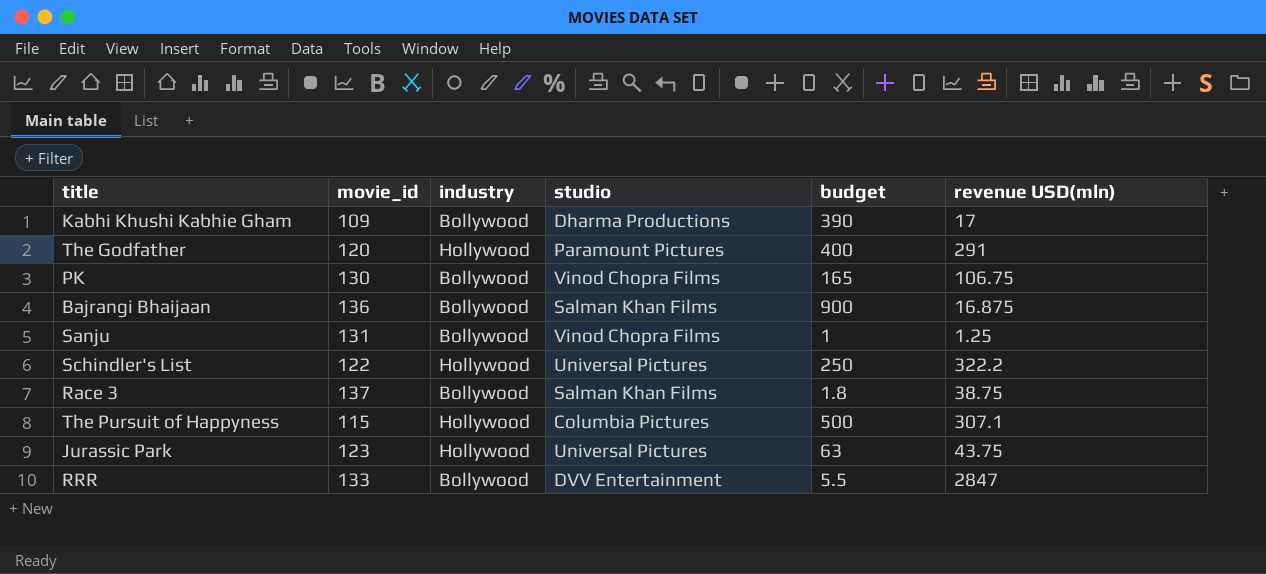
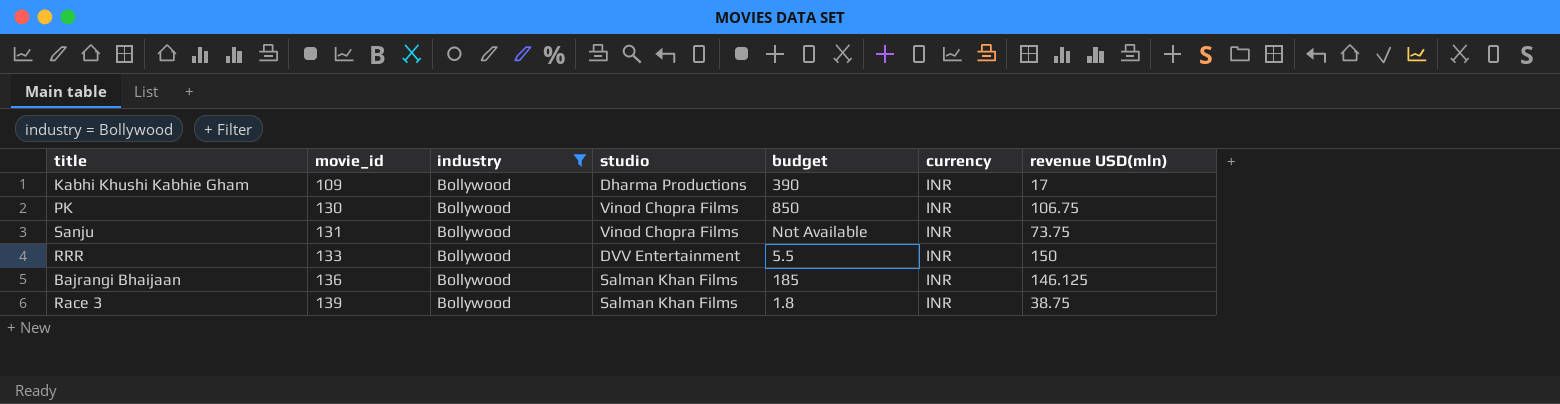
filter: none -> industry = Bollywood
row order: none -> movie_id ascending
column currency | position: none -> 6
PK | budget: 165 -> 850
Sanju | budget: 1 -> Not Available
Sanju | revenue USD(mln): 1.25 -> 73.75
RRR | revenue USD(mln): 2847 -> 150
Bajrangi Bhaijaan | budget: 900 -> 185
Bajrangi Bhaijaan | revenue USD(mln): 16.875 -> 146.125
Race 3 | movie_id: 137 -> 139

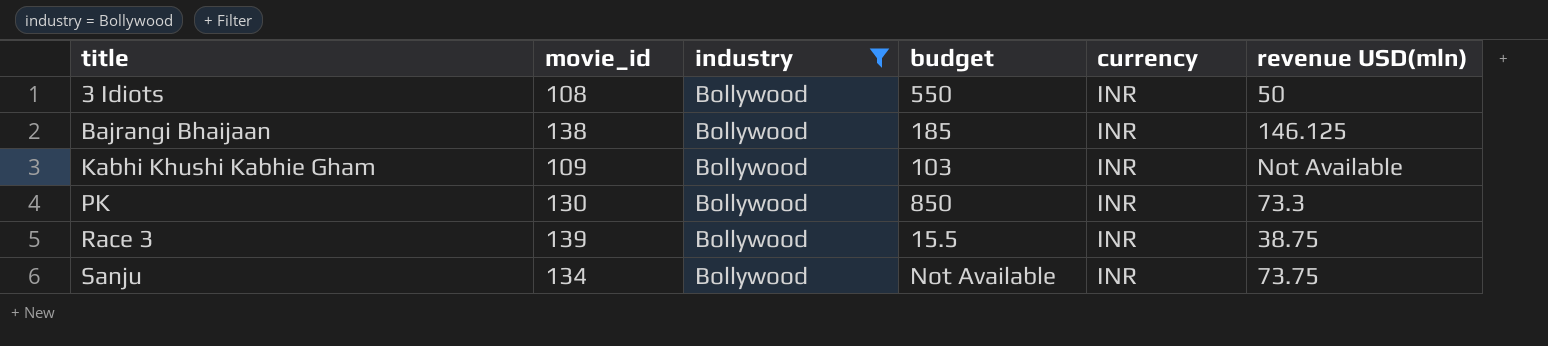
row order: movie_id ascending -> title ascending
column studio | position: 4 -> none
row RRR: 133 | Bollywood | DVV Entertainment | 5.5 | INR | 150 -> none
row 3 Idiots: none -> 108 | Bollywood | 550 | INR | 50
Bajrangi Bhaijaan | movie_id: 136 -> 138
Kabhi Khushi Kabhie Gham | budget: 390 -> 103
Kabhi Khushi Kabhie Gham | revenue USD(mln): 17 -> Not Available
PK | revenue USD(mln): 106.75 -> 73.3
Race 3 | budget: 1.8 -> 15.5
Sanju | movie_id: 131 -> 134

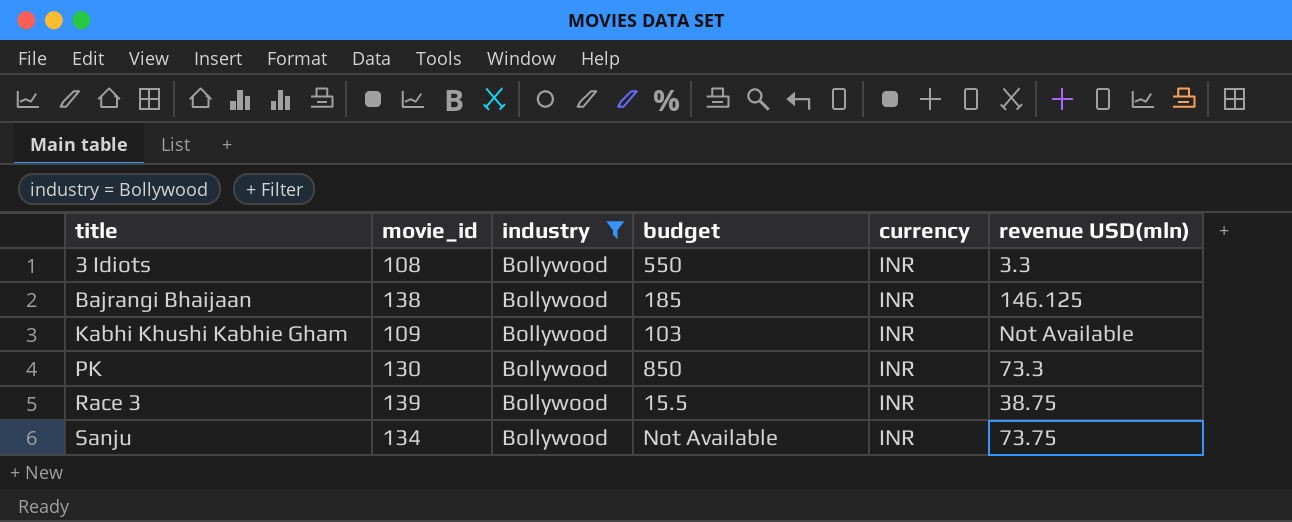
3 Idiots | revenue USD(mln): 50 -> 3.3

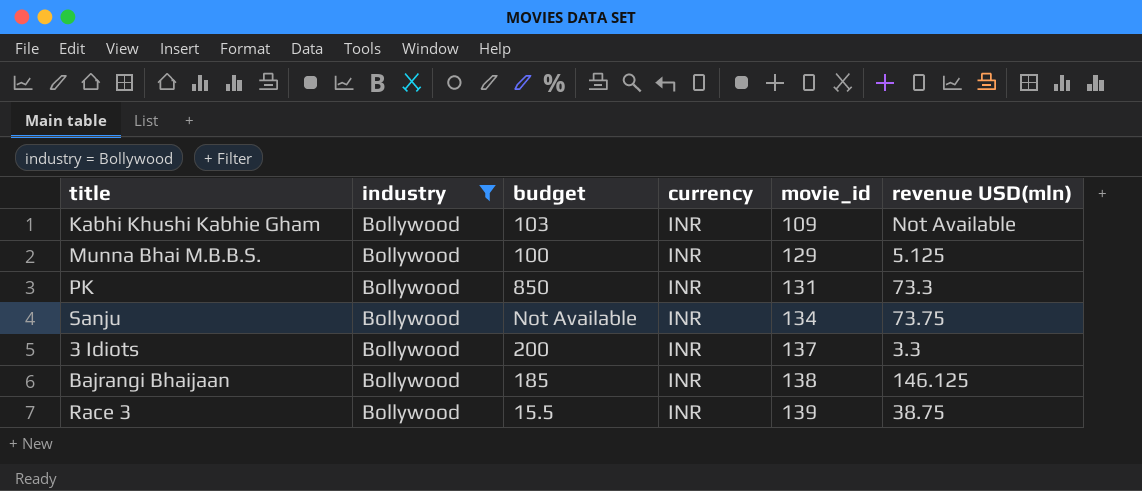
row order: title ascending -> movie_id ascending
column movie_id | position: 2 -> 5
row Munna Bhai M.B.B.S.: none -> Bollywood | 100 | INR | 129 | 5.125
PK | movie_id: 130 -> 131
3 Idiots | budget: 550 -> 200
3 Idiots | movie_id: 108 -> 137

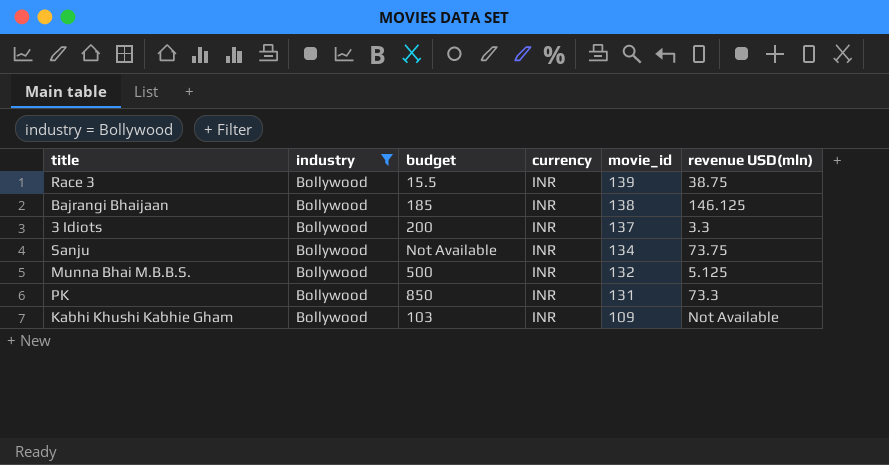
row order: movie_id ascending -> movie_id descending
Munna Bhai M.B.B.S. | budget: 100 -> 500
Munna Bhai M.B.B.S. | movie_id: 129 -> 132

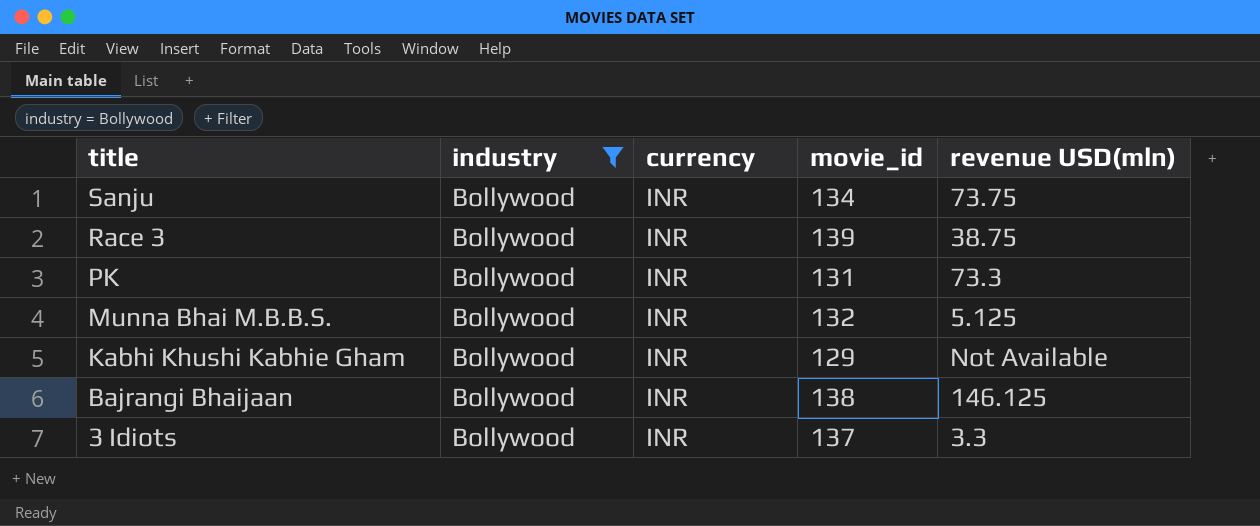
row order: movie_id descending -> title descending
column budget | position: 3 -> none
Kabhi Khushi Kabhie Gham | movie_id: 109 -> 129

